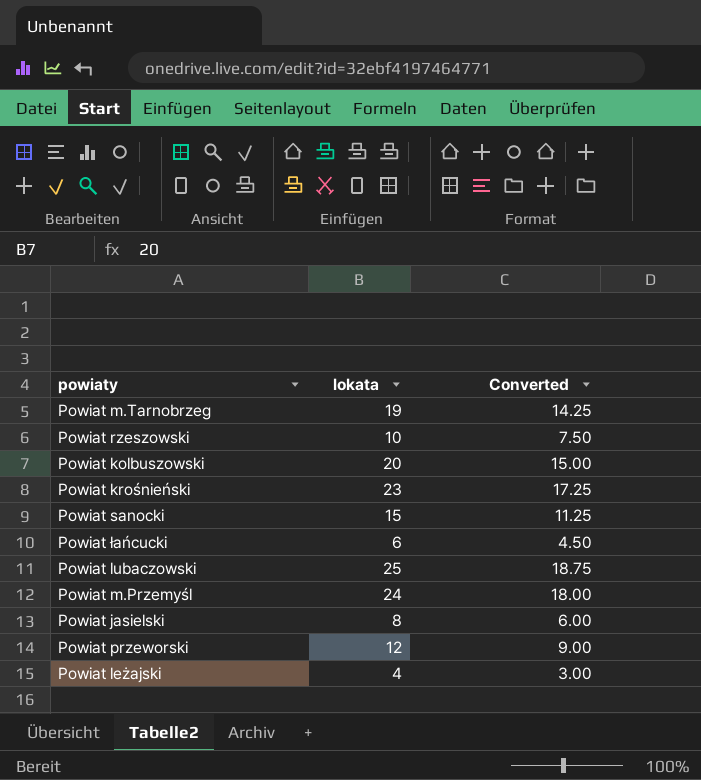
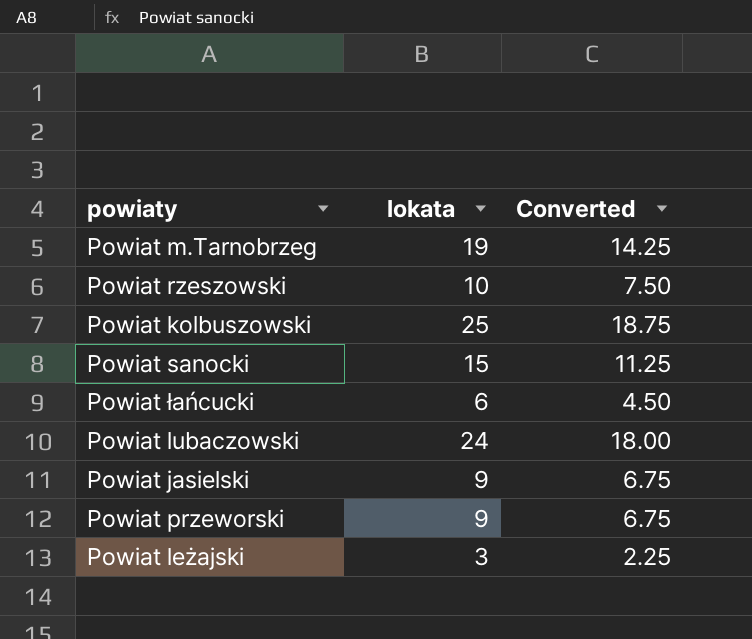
row Powiat krośnieński: 23 | 17.25 -> none
row Powiat m.Przemyśl: 24 | 18.00 -> none
Powiat kolbuszowski | lokata: 20 -> 25
Powiat kolbuszowski | Converted: 15.00 -> 18.75
Powiat lubaczowski | lokata: 25 -> 24
Powiat lubaczowski | Converted: 18.75 -> 18.00
Powiat jasielski | lokata: 8 -> 9
Powiat jasielski | Converted: 6.00 -> 6.75
Powiat przeworski | lokata: 12 -> 9
Powiat przeworski | Converted: 9.00 -> 6.75
Powiat leżajski | lokata: 4 -> 3
Powiat leżajski | Converted: 3.00 -> 2.25

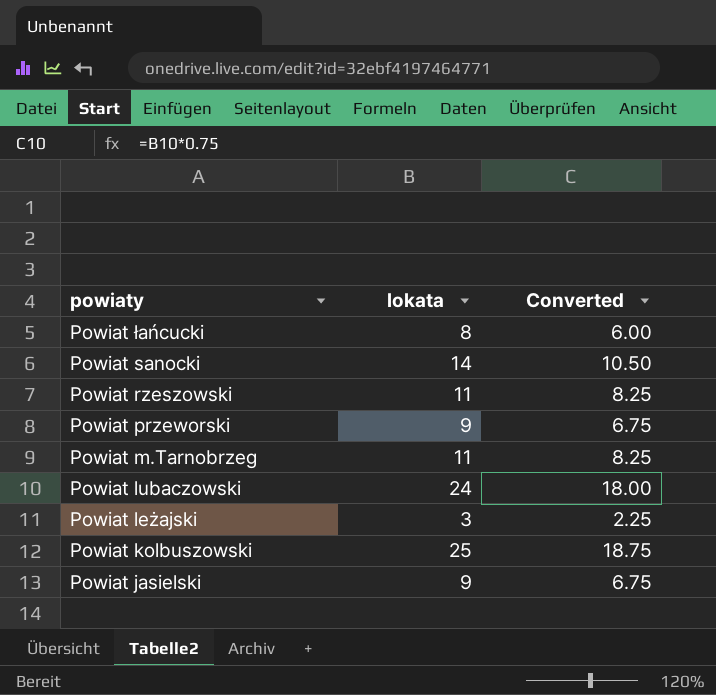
row order: none -> powiaty descending
Powiat łańcucki | lokata: 6 -> 8
Powiat łańcucki | Converted: 4.50 -> 6.00
Powiat sanocki | lokata: 15 -> 14
Powiat sanocki | Converted: 11.25 -> 10.50
Powiat rzeszowski | lokata: 10 -> 11
Powiat rzeszowski | Converted: 7.50 -> 8.25
Powiat m.Tarnobrzeg | lokata: 19 -> 11
Powiat m.Tarnobrzeg | Converted: 14.25 -> 8.25

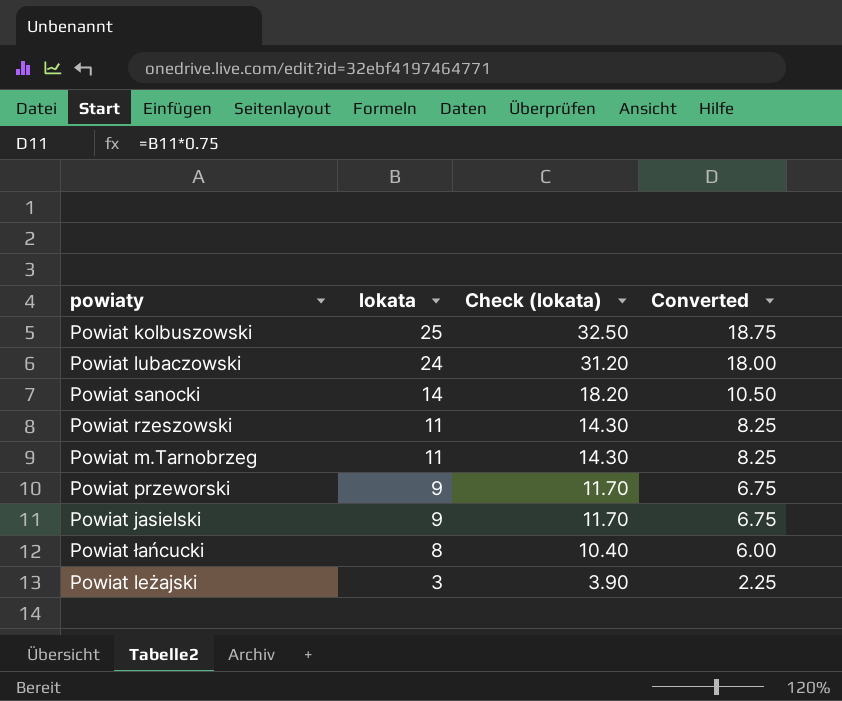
row order: powiaty descending -> lokata descending
column Check (lokata) | formula: none -> [lokata] * 1.3

